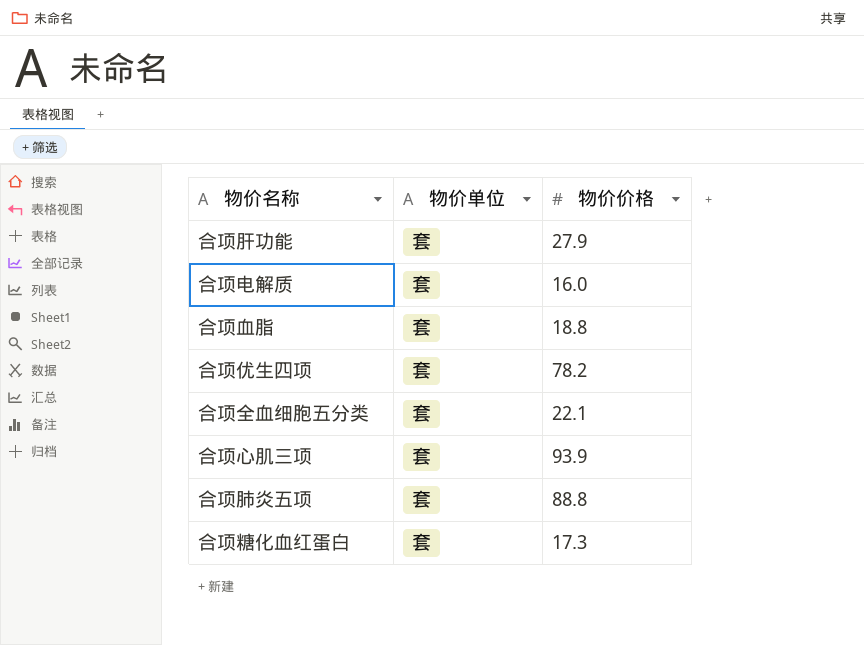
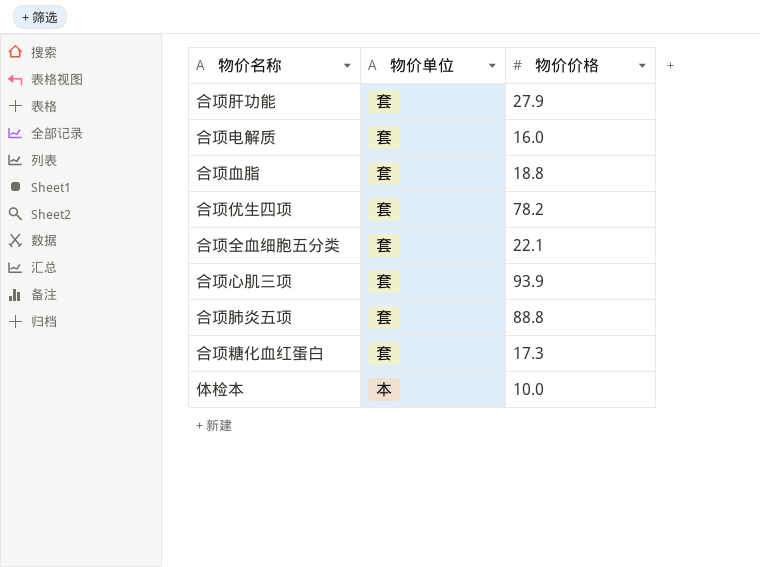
row 体检本: none -> 本 | 10.0

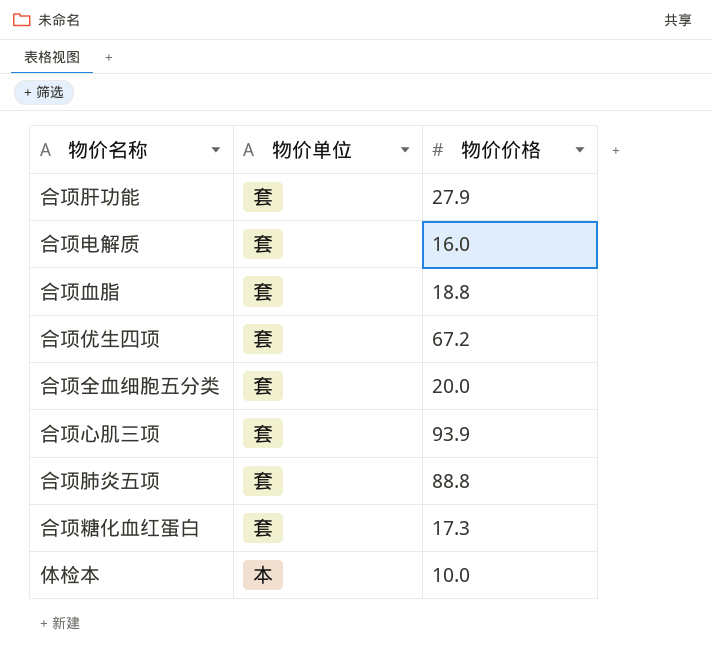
合项优生四项 | 物价价格: 78.2 -> 67.2
合项全血细胞五分类 | 物价价格: 22.1 -> 20.0

